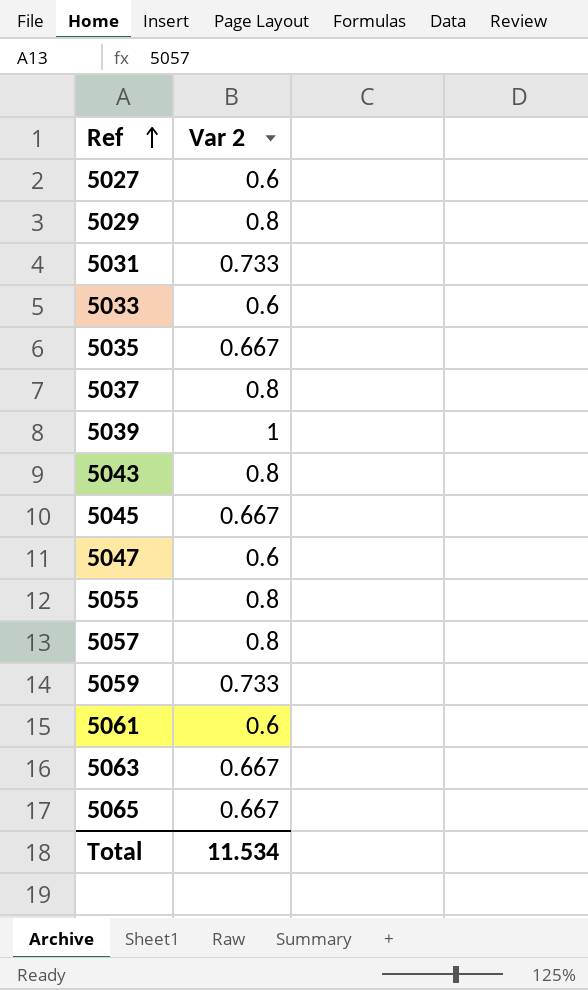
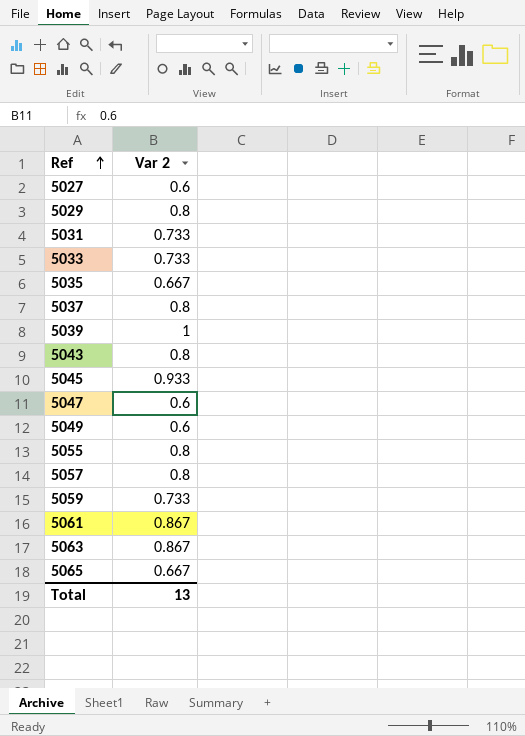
5033 | Var 2: 0.6 -> 0.733
5045 | Var 2: 0.667 -> 0.933
row 5049: none -> 0.6
5061 | Var 2: 0.6 -> 0.867
5063 | Var 2: 0.667 -> 0.867
Total | Var 2: 11.534 -> 13

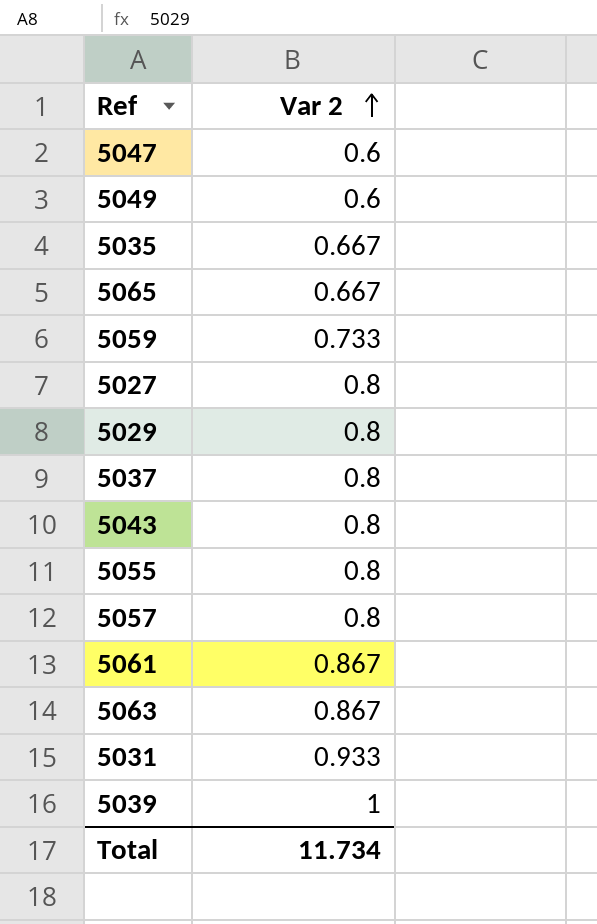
row order: Ref ascending -> Var 2 ascending
row 5033: 0.733 -> none
row 5045: 0.933 -> none
5027 | Var 2: 0.6 -> 0.8
5031 | Var 2: 0.733 -> 0.933
Total | Var 2: 13 -> 11.734

